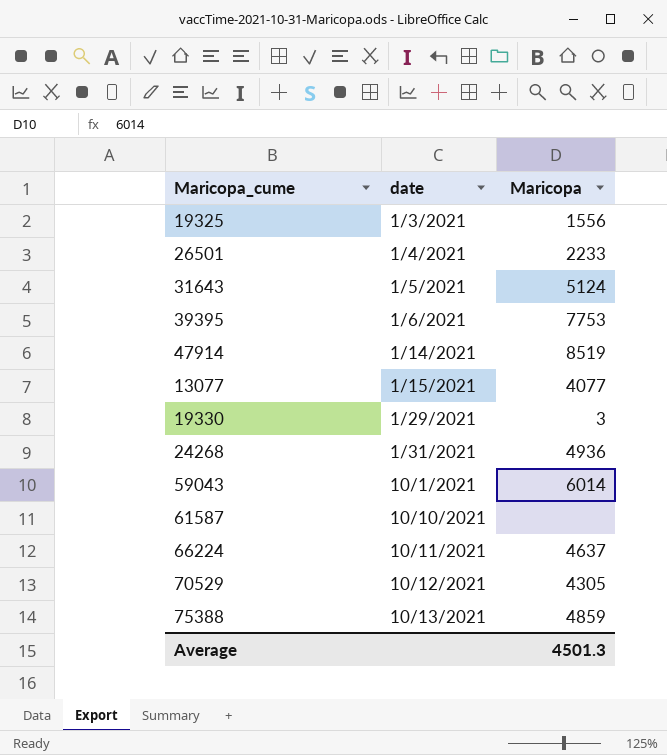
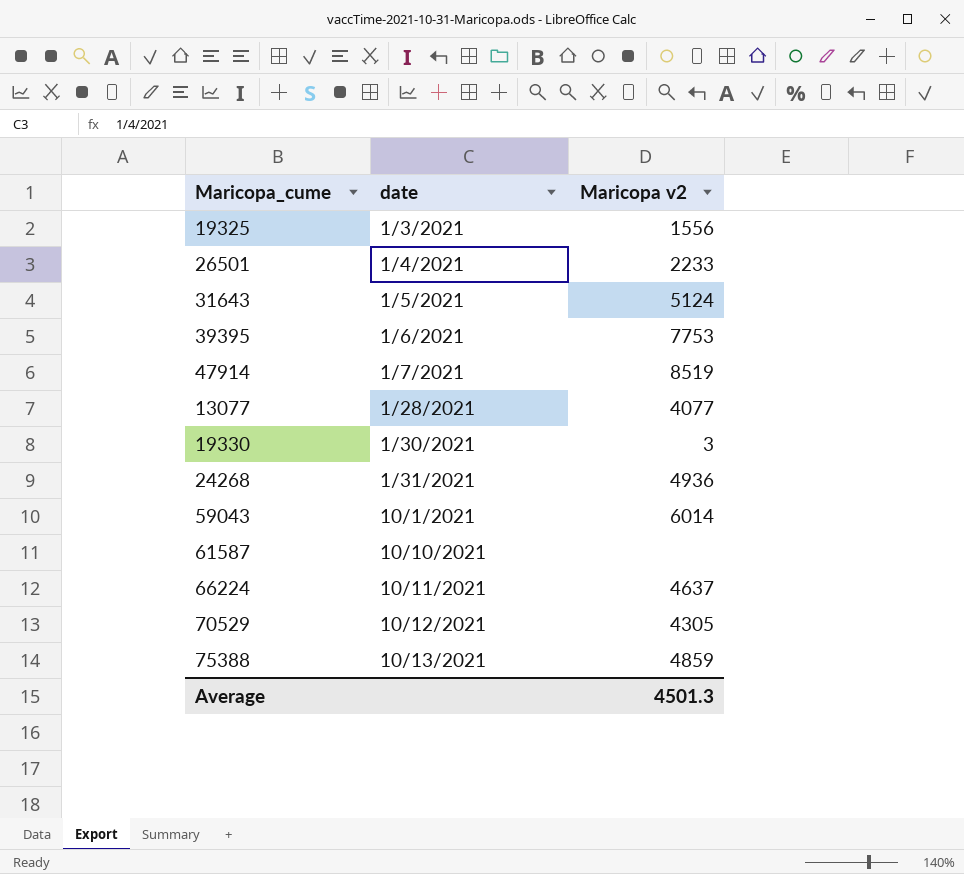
column name: Maricopa -> Maricopa v2
47914 | date: 1/14/2021 -> 1/7/2021
13077 | date: 1/15/2021 -> 1/28/2021
19330 | date: 1/29/2021 -> 1/30/2021

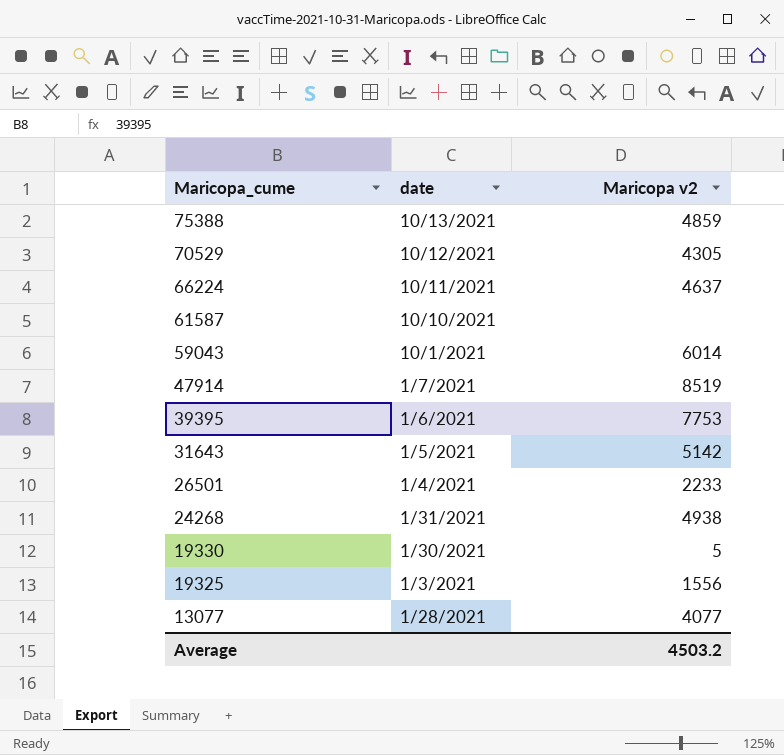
row order: date ascending -> Maricopa_cume descending
31643 | Maricopa v2: 5124 -> 5142
24268 | Maricopa v2: 4936 -> 4938
19330 | Maricopa v2: 3 -> 5
Average | Maricopa v2: 4501.3 -> 4503.2

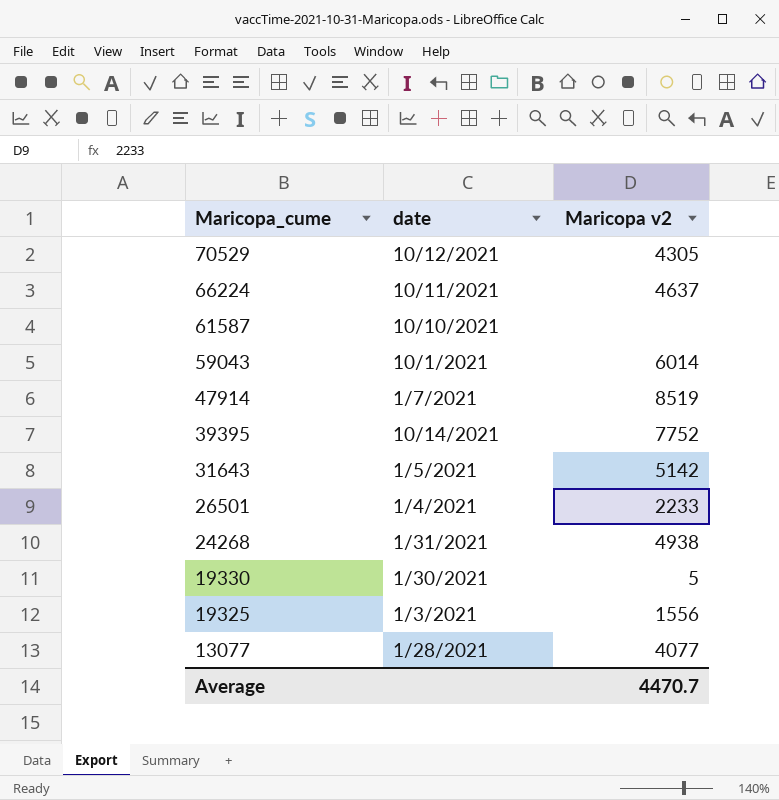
row 75388: 10/13/2021 | 4859 -> none
39395 | date: 1/6/2021 -> 10/14/2021
39395 | Maricopa v2: 7753 -> 7752
Average | Maricopa v2: 4503.2 -> 4470.7

